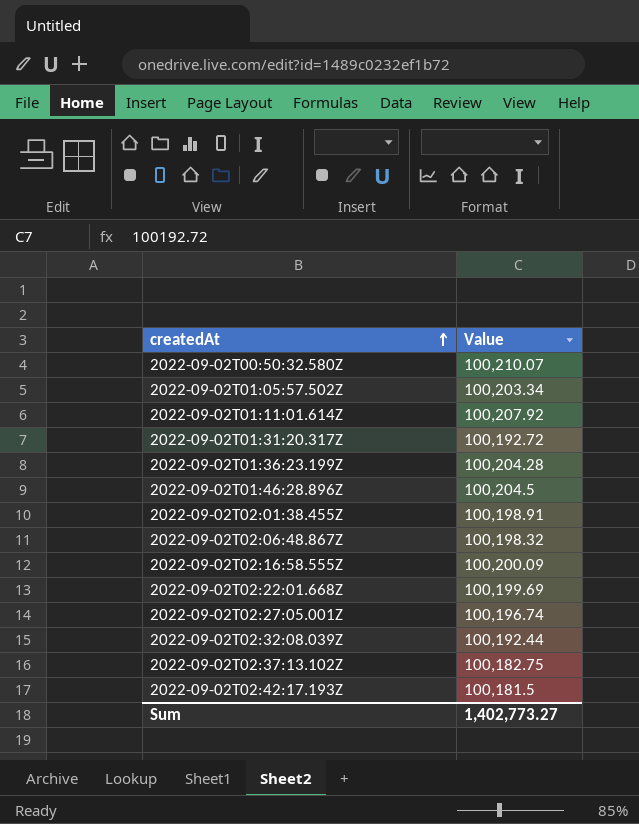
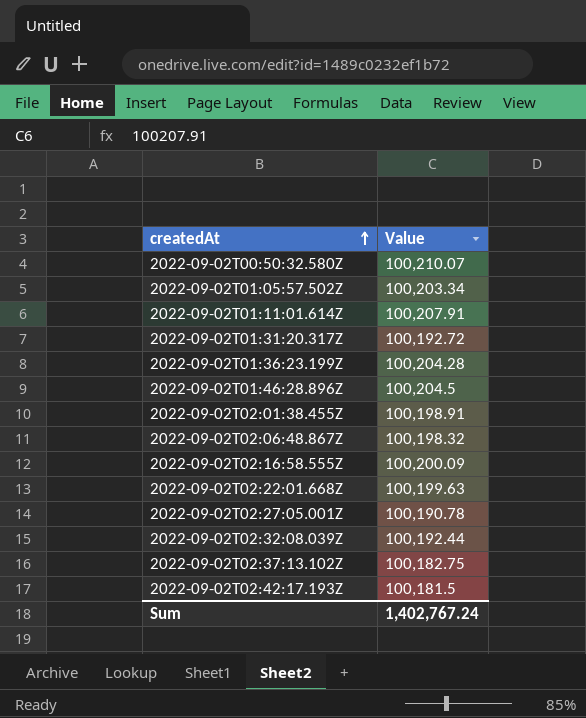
2022-09-02T01:11:01.614Z | Value: 100,207.92 -> 100,207.91
2022-09-02T02:22:01.668Z | Value: 100,199.69 -> 100,199.63
2022-09-02T02:27:05.001Z | Value: 100,196.74 -> 100,190.78
Sum | Value: 1,402,773.27 -> 1,402,767.24

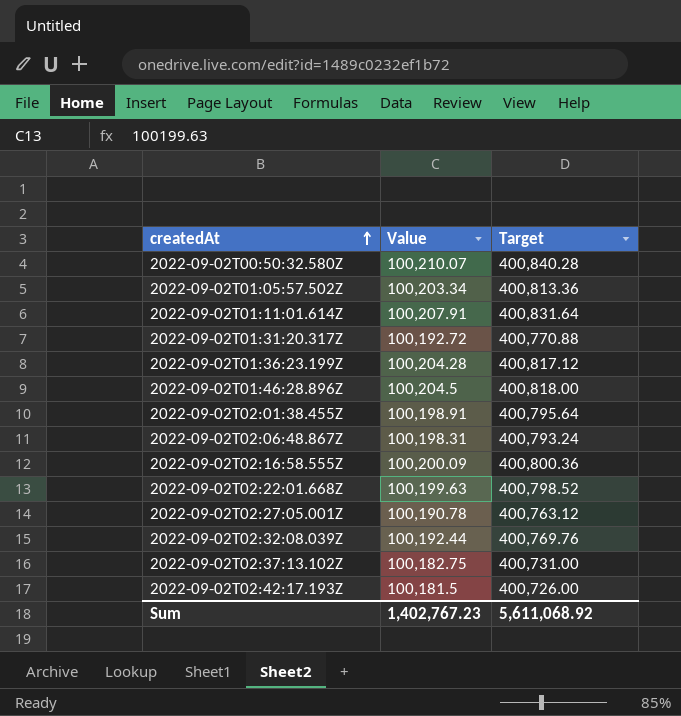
column Target | formula: none -> [Value] * 4
2022-09-02T02:06:48.867Z | Value: 100,198.32 -> 100,198.31
Sum | Value: 1,402,767.24 -> 1,402,767.23

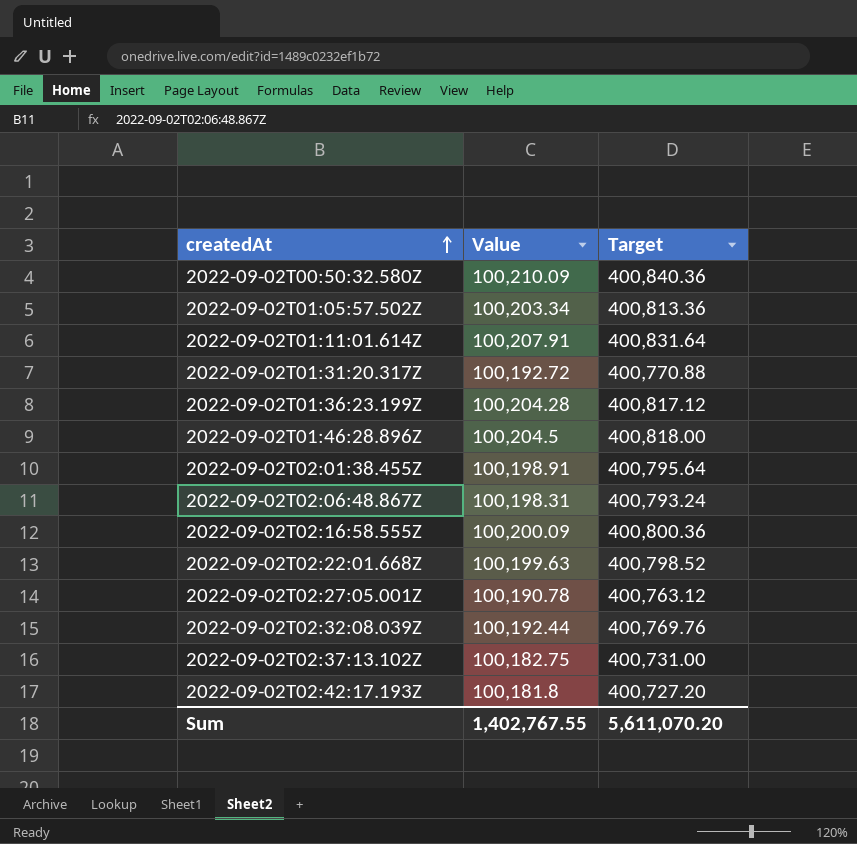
2022-09-02T00:50:32.580Z | Value: 100,210.07 -> 100,210.09
2022-09-02T00:50:32.580Z | Target: 400,840.28 -> 400,840.36
2022-09-02T02:42:17.193Z | Value: 100,181.5 -> 100,181.8
2022-09-02T02:42:17.193Z | Target: 400,726.00 -> 400,727.20
Sum | Value: 1,402,767.23 -> 1,402,767.55
Sum | Target: 5,611,068.92 -> 5,611,070.20

